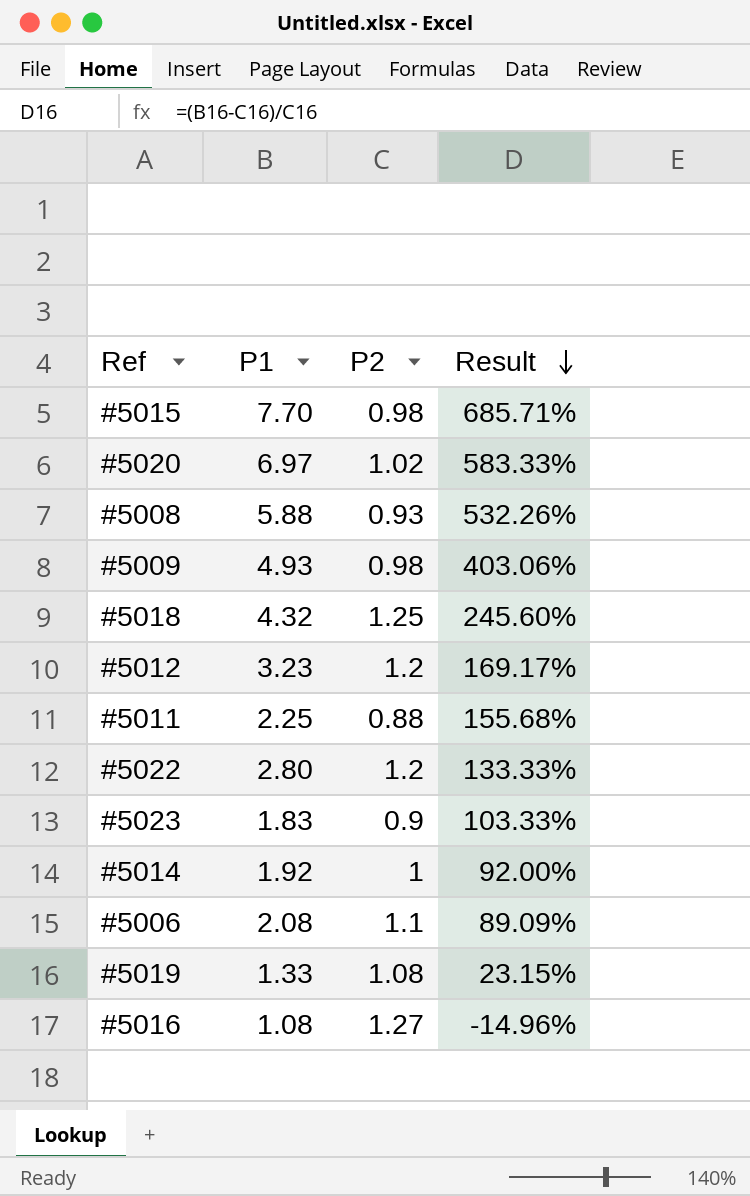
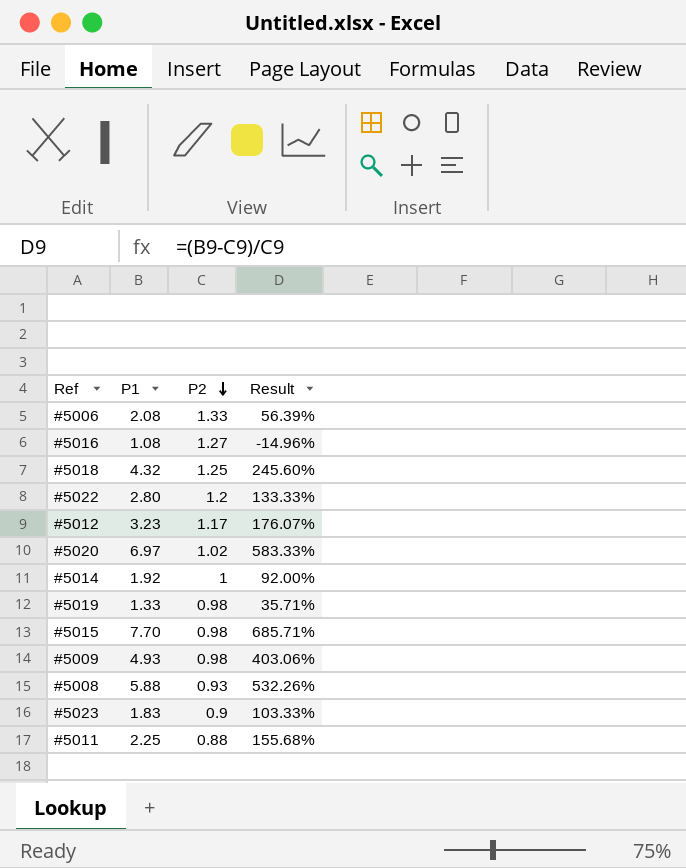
row order: Result descending -> P2 descending
#5006 | P2: 1.1 -> 1.33
#5006 | Result: 89.09% -> 56.39%
#5012 | P2: 1.2 -> 1.17
#5012 | Result: 169.17% -> 176.07%
#5019 | P2: 1.08 -> 0.98
#5019 | Result: 23.15% -> 35.71%

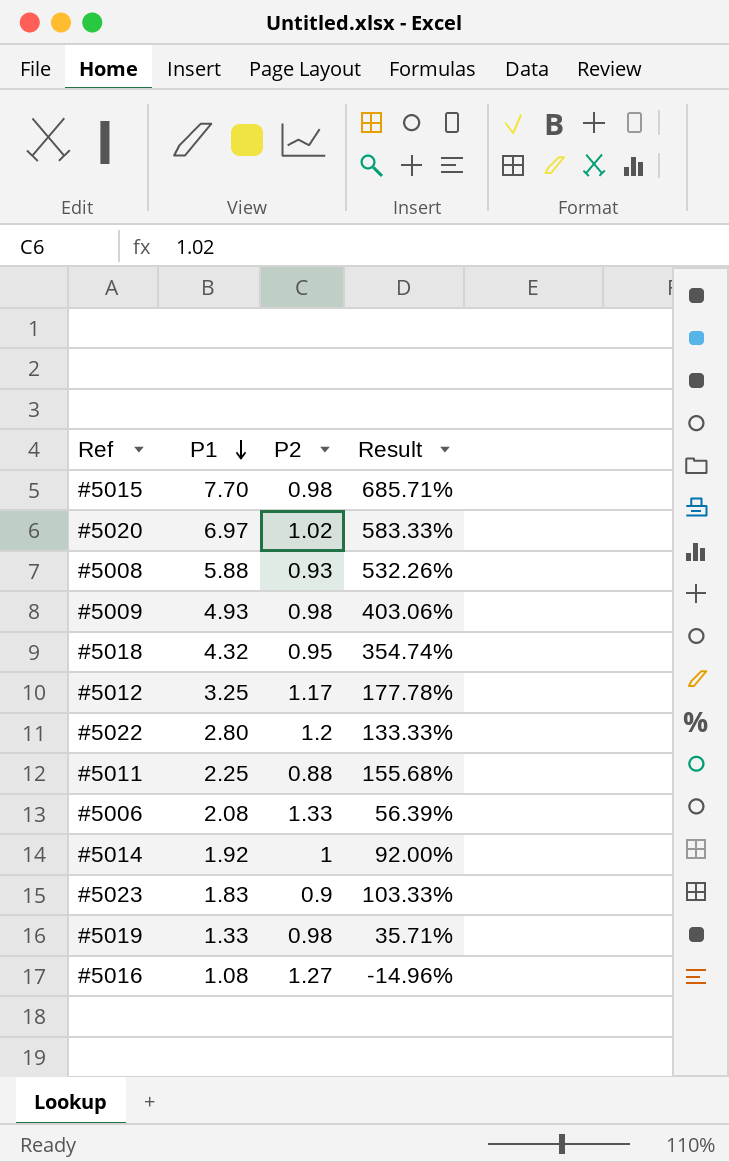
row order: P2 descending -> P1 descending
#5018 | P2: 1.25 -> 0.95
#5018 | Result: 245.60% -> 354.74%
#5012 | P1: 3.23 -> 3.25
#5012 | Result: 176.07% -> 177.78%

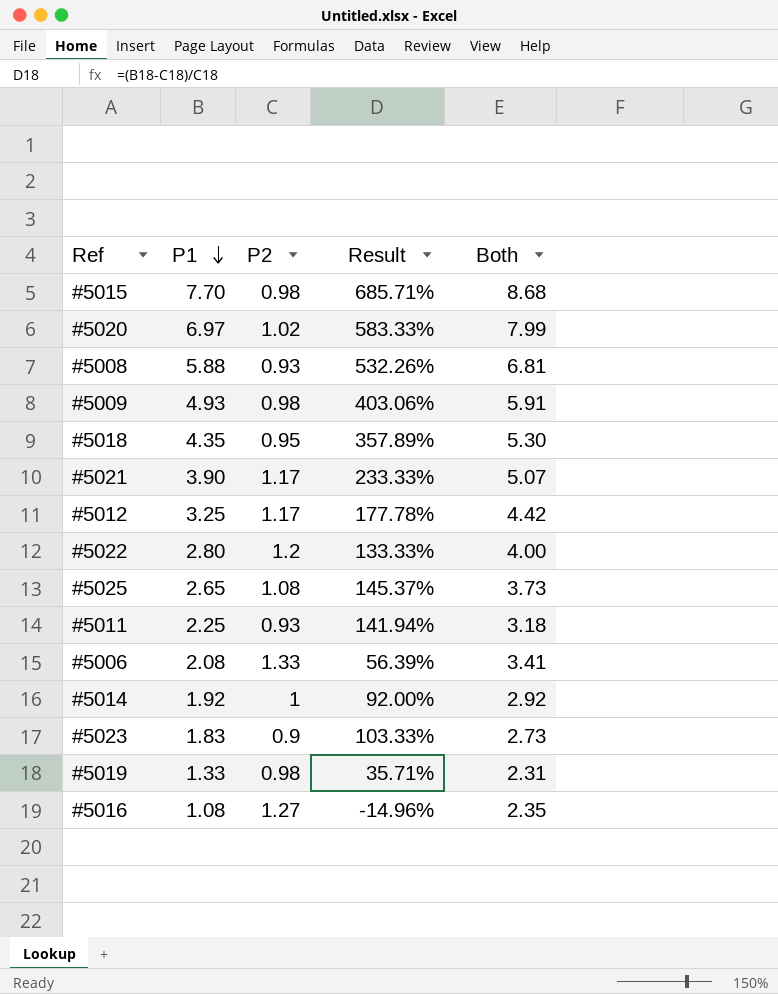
column Both | formula: none -> [P1] + [P2]
#5018 | P1: 4.32 -> 4.35
#5018 | Result: 354.74% -> 357.89%
row #5021: none -> 3.90 | 1.17 | 233.33% | 5.07
row #5025: none -> 2.65 | 1.08 | 145.37% | 3.73
#5011 | P2: 0.88 -> 0.93
#5011 | Result: 155.68% -> 141.94%

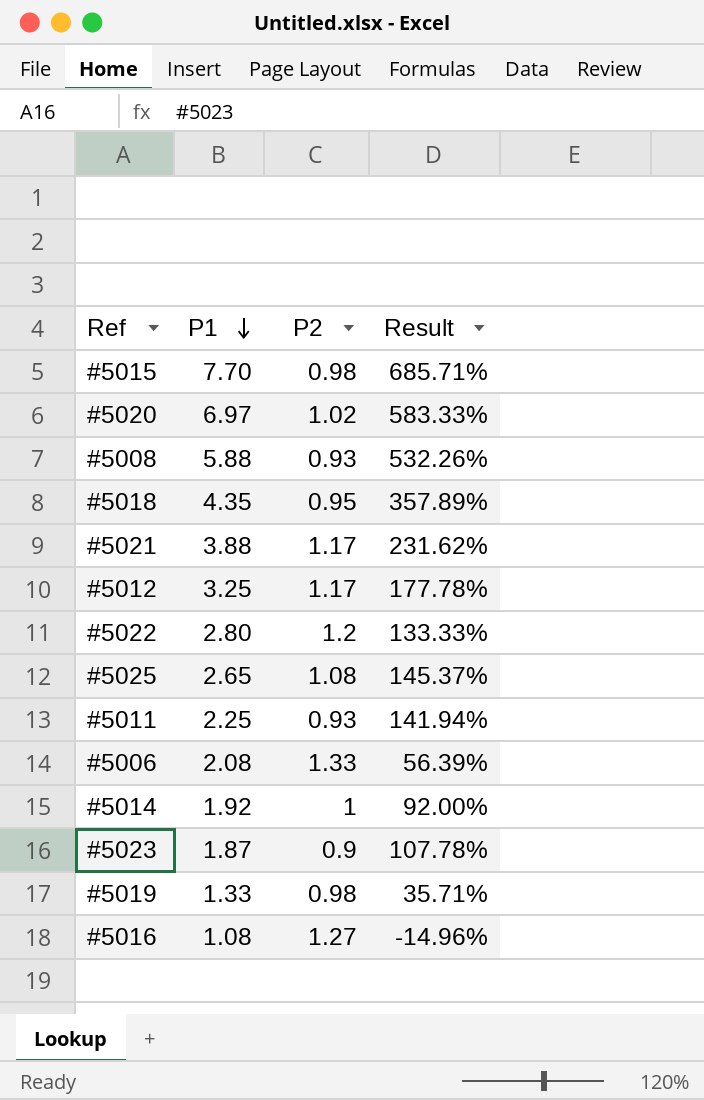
column Both | formula: [P1] + [P2] -> none
row #5009: 4.93 | 0.98 | 403.06% | 5.91 -> none
#5021 | P1: 3.90 -> 3.88
#5021 | Result: 233.33% -> 231.62%
#5023 | P1: 1.83 -> 1.87
#5023 | Result: 103.33% -> 107.78%

